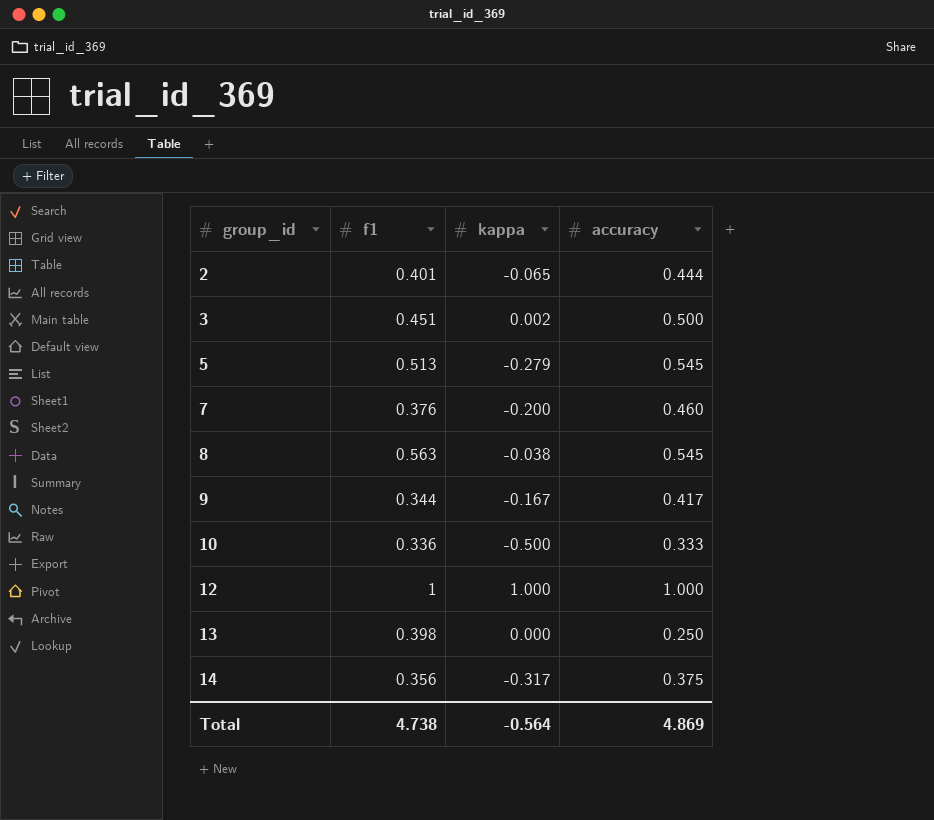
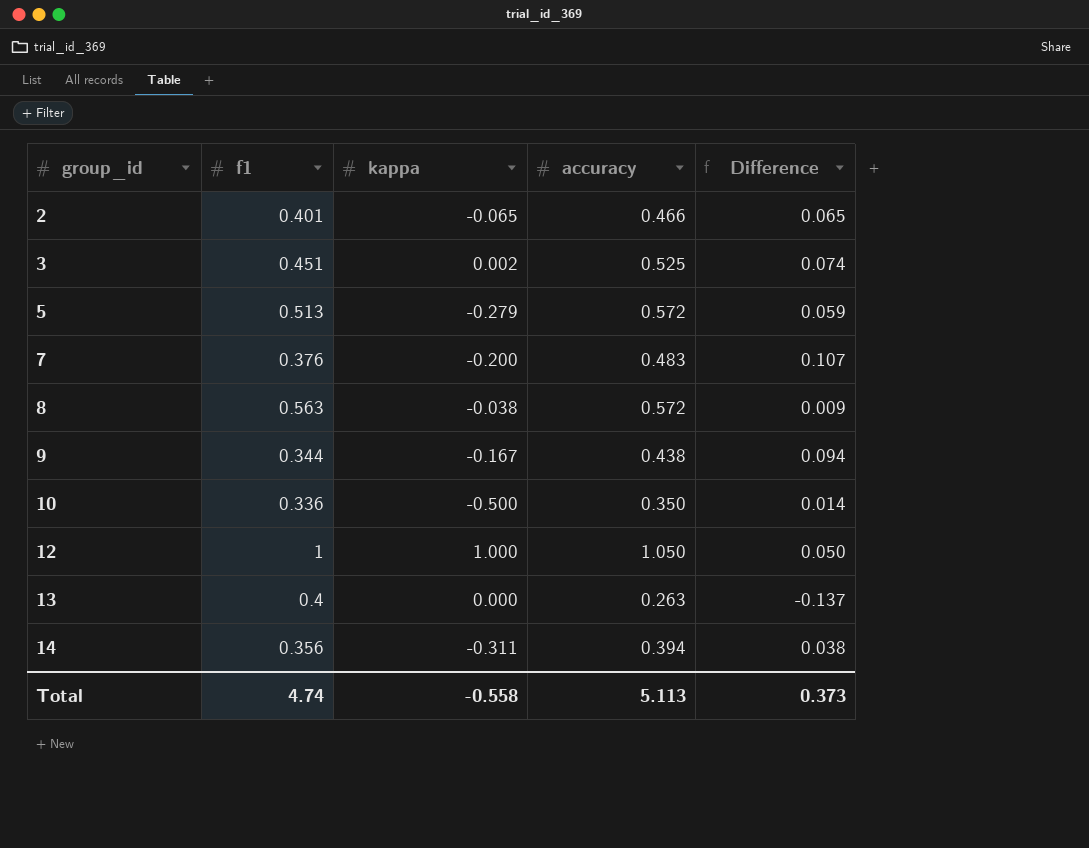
column Difference | formula: none -> [accuracy] - [f1]
2 | accuracy: 0.444 -> 0.466
3 | accuracy: 0.500 -> 0.525
5 | accuracy: 0.545 -> 0.572
7 | accuracy: 0.460 -> 0.483
8 | accuracy: 0.545 -> 0.572
9 | accuracy: 0.417 -> 0.438
10 | accuracy: 0.333 -> 0.350
12 | accuracy: 1.000 -> 1.050
13 | f1: 0.398 -> 0.4
13 | accuracy: 0.250 -> 0.263
14 | kappa: -0.317 -> -0.311
14 | accuracy: 0.375 -> 0.394
Total | f1: 4.738 -> 4.74
Total | kappa: -0.564 -> -0.558
Total | accuracy: 4.869 -> 5.113

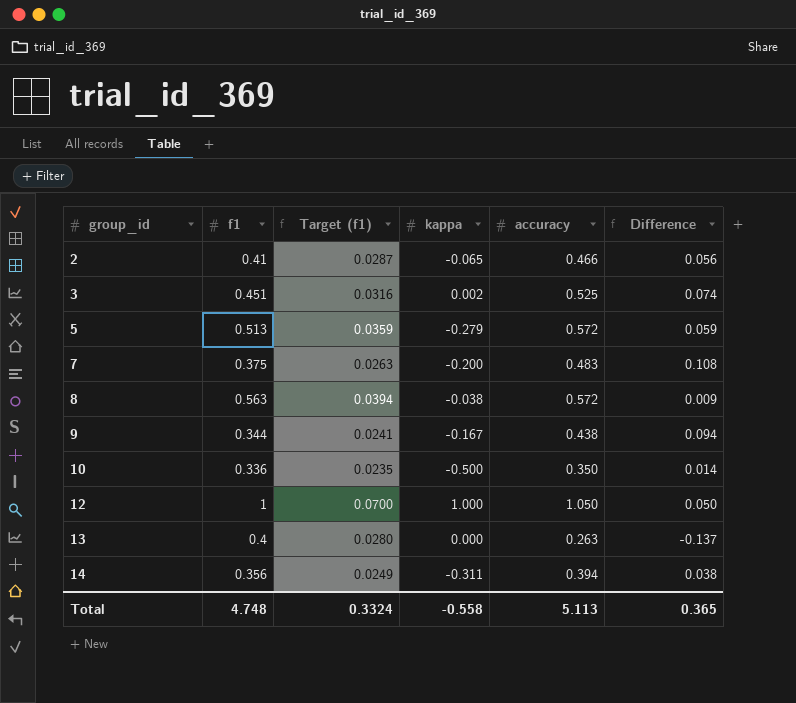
column Target (f1) | formula: none -> [f1] * 0.07
2 | f1: 0.401 -> 0.41
2 | Difference: 0.065 -> 0.056
7 | f1: 0.376 -> 0.375
7 | Difference: 0.107 -> 0.108
Total | f1: 4.74 -> 4.748
Total | Difference: 0.373 -> 0.365

